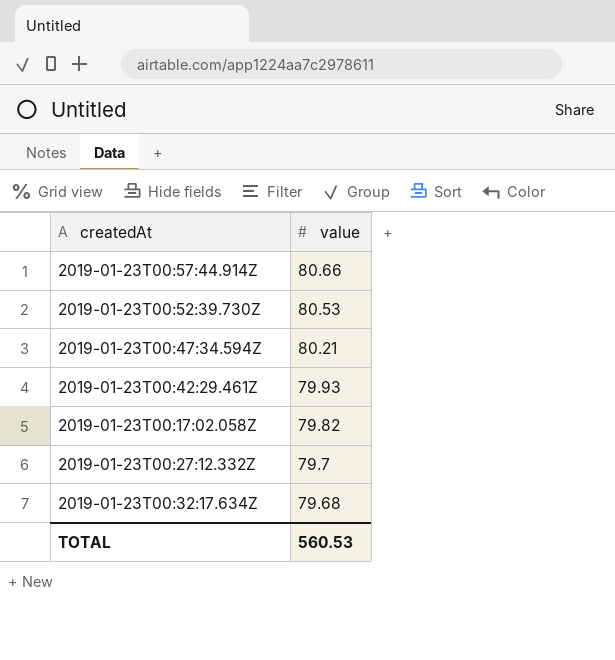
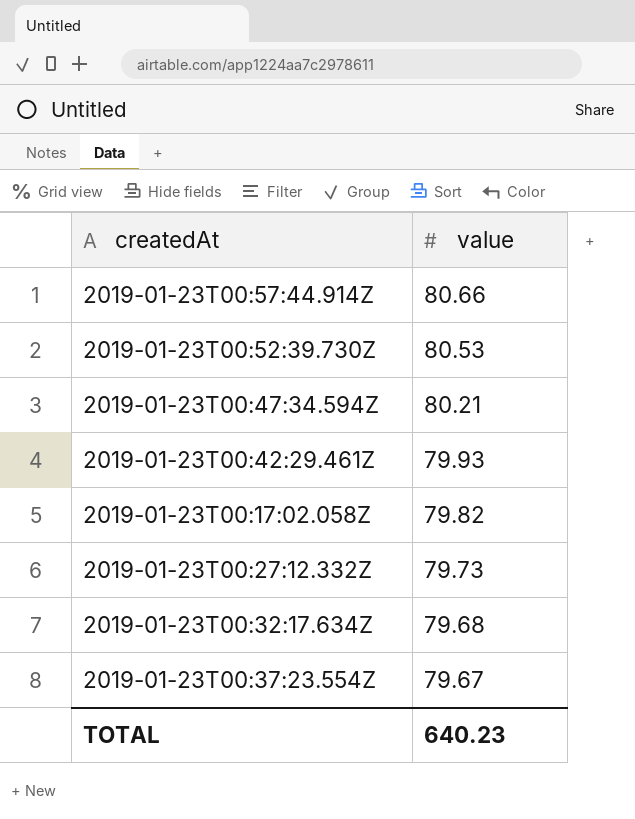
2019-01-23T00:27:12.332Z | value: 79.7 -> 79.73
row 2019-01-23T00:37:23.554Z: none -> 79.67
TOTAL | value: 560.53 -> 640.23

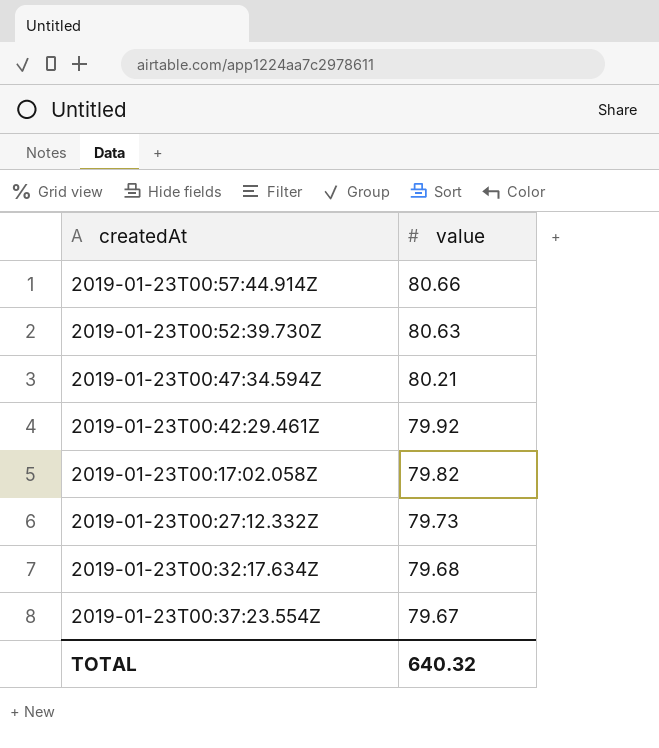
2019-01-23T00:52:39.730Z | value: 80.53 -> 80.63
2019-01-23T00:42:29.461Z | value: 79.93 -> 79.92
TOTAL | value: 640.23 -> 640.32

